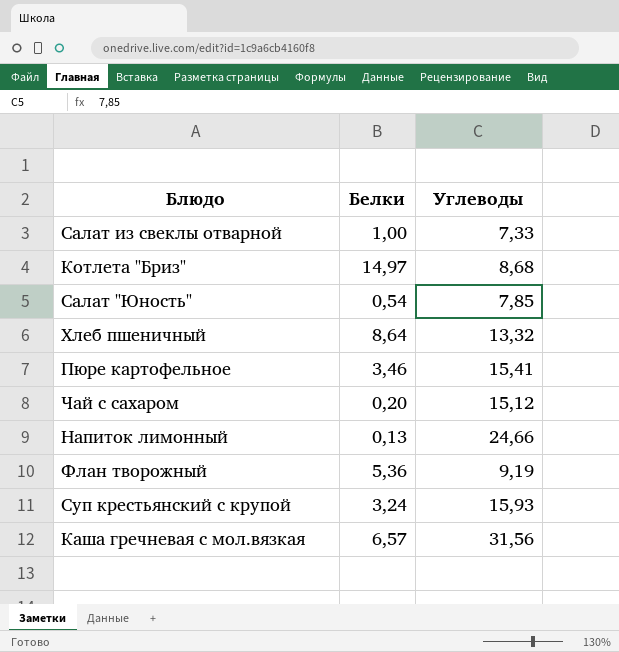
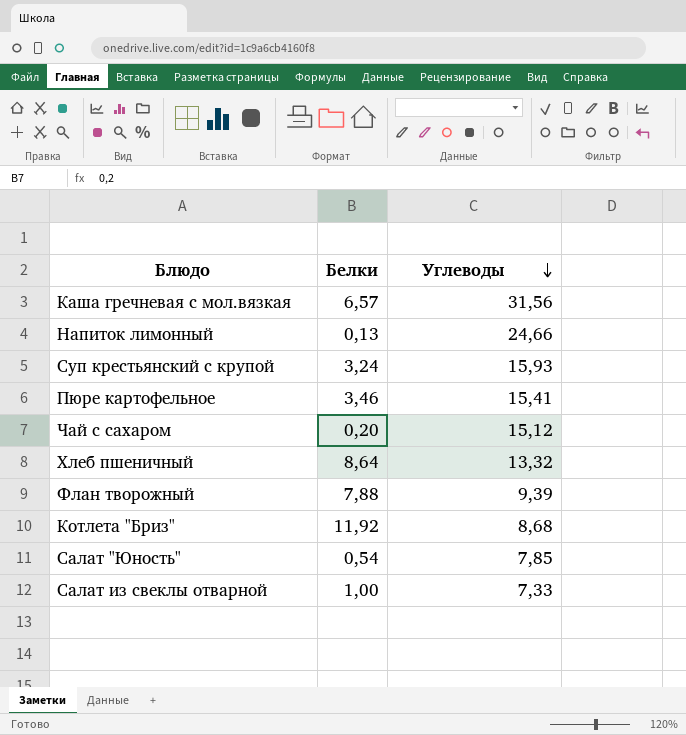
row order: none -> Углеводы descending
Флан творожный | Белки: 5,36 -> 7,88
Флан творожный | Углеводы: 9,19 -> 9,39
Котлета "Бриз" | Белки: 14,97 -> 11,92

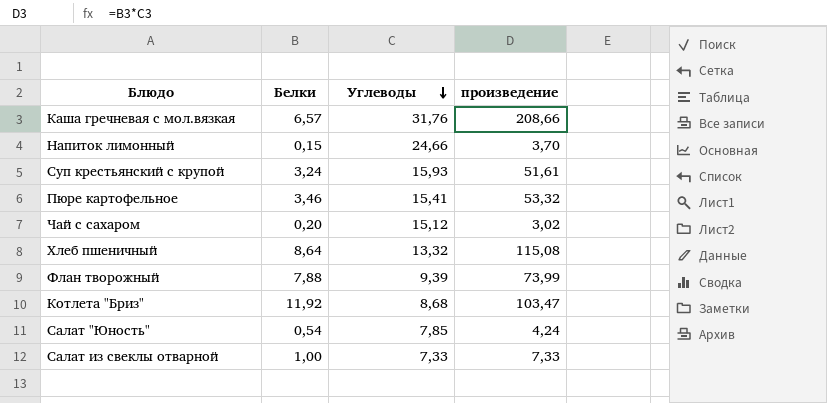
column произведение | formula: none -> [Белки] * [Углеводы]
Каша гречневая с мол.вязкая | Углеводы: 31,56 -> 31,76
Напиток лимонный | Белки: 0,13 -> 0,15

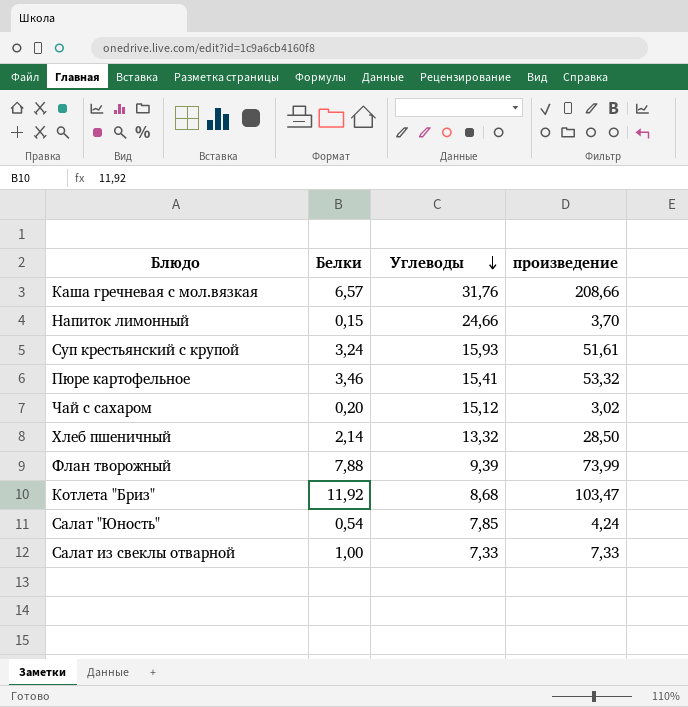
Хлеб пшеничный | Белки: 8,64 -> 2,14
Хлеб пшеничный | произведение: 115,08 -> 28,50

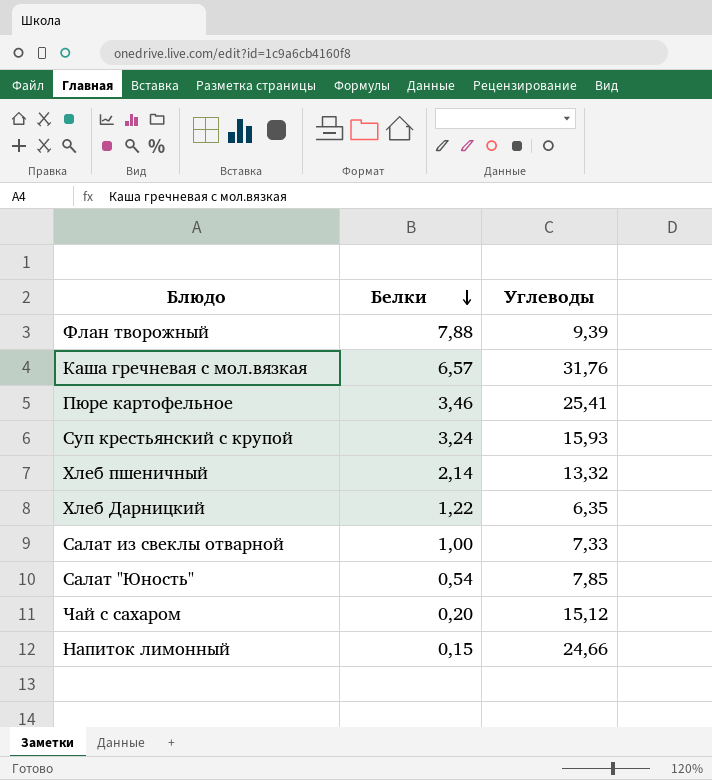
row order: Углеводы descending -> Белки descending
column произведение | formula: [Белки] * [Углеводы] -> none
row Котлета "Бриз": 11,92 | 8,68 | 103,47 -> none
Пюре картофельное | Углеводы: 15,41 -> 25,41
row Хлеб Дарницкий: none -> 1,22 | 6,35

